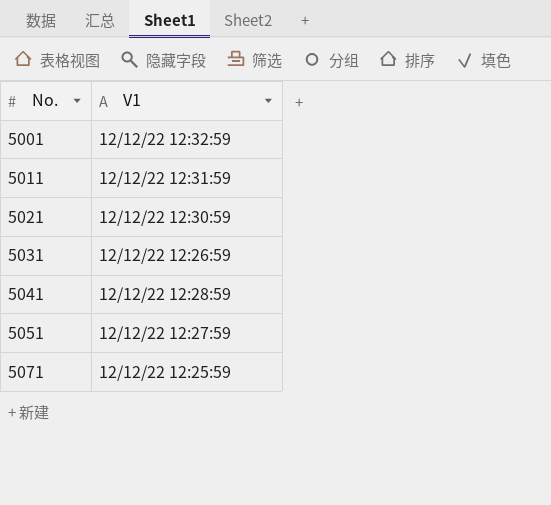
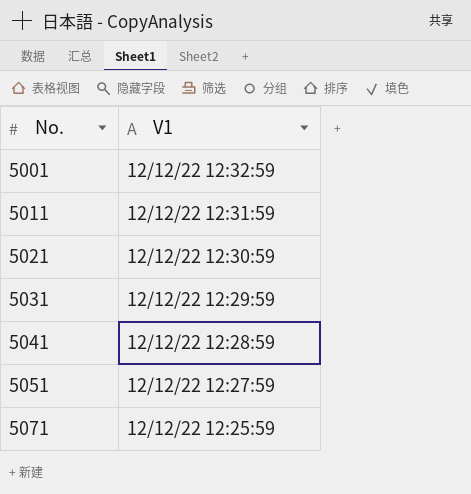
5031 | V1: 12/12/22 12:26:59 -> 12/12/22 12:29:59

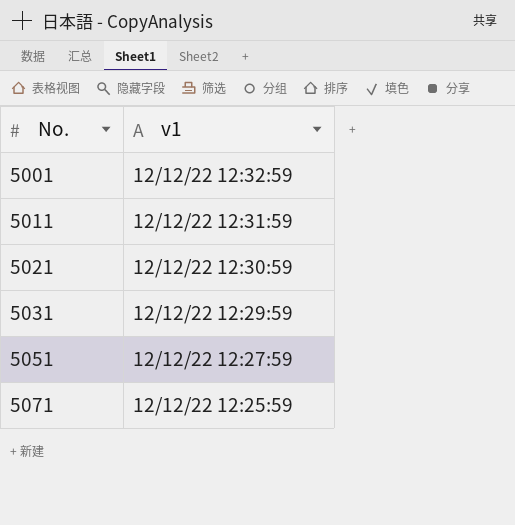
column name: V1 -> v1
row 5041: 12/12/22 12:28:59 -> none

